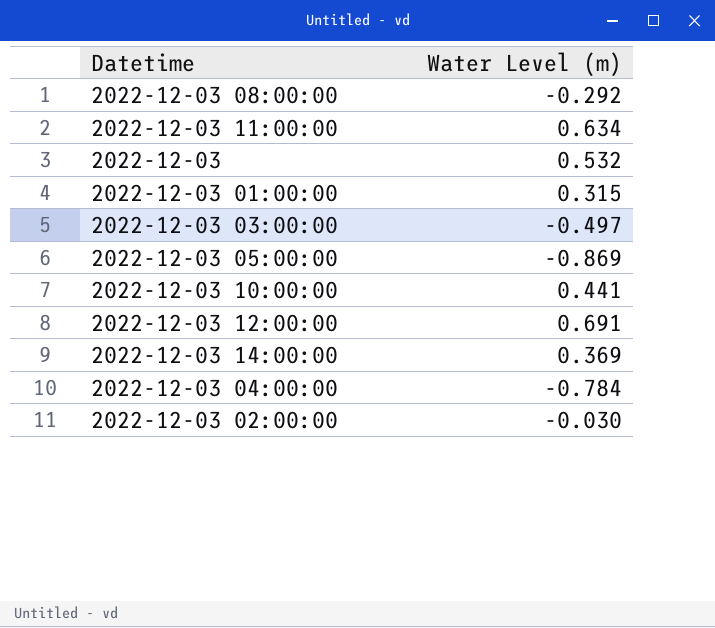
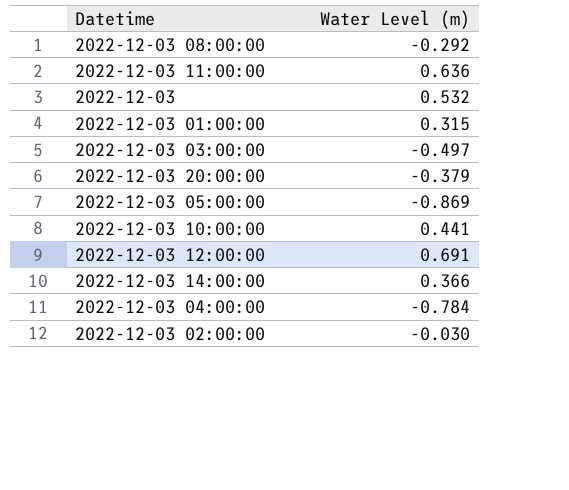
2022-12-03 11:00:00 | Water Level (m): 0.634 -> 0.636
row 2022-12-03 20:00:00: none -> -0.379
2022-12-03 14:00:00 | Water Level (m): 0.369 -> 0.366

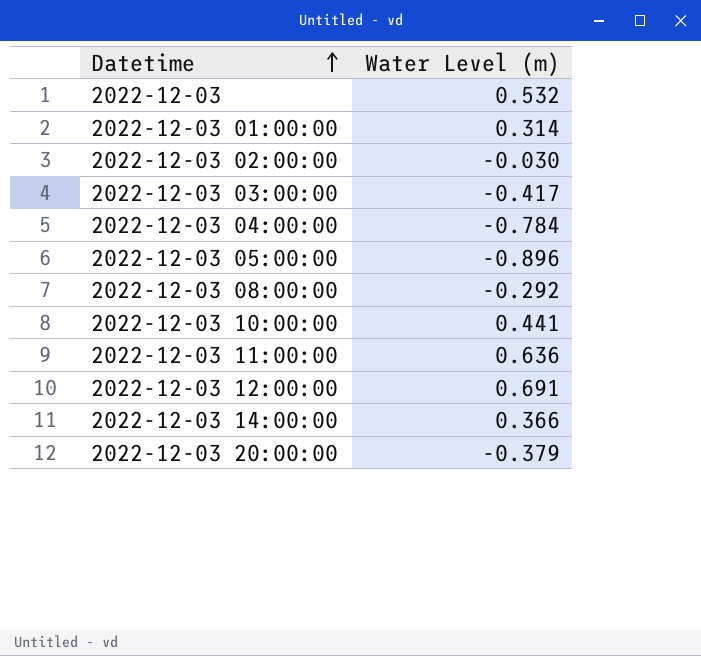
row order: none -> Datetime ascending
2022-12-03 01:00:00 | Water Level (m): 0.315 -> 0.314
2022-12-03 03:00:00 | Water Level (m): -0.497 -> -0.417
2022-12-03 05:00:00 | Water Level (m): -0.869 -> -0.896

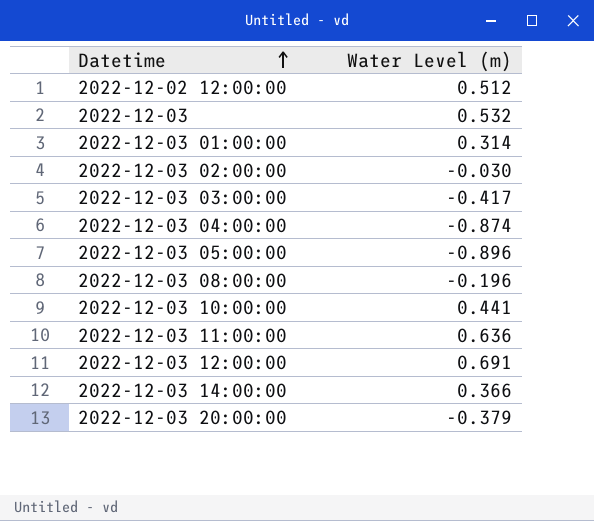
row 2022-12-02 12:00:00: none -> 0.512
2022-12-03 04:00:00 | Water Level (m): -0.784 -> -0.874
2022-12-03 08:00:00 | Water Level (m): -0.292 -> -0.196

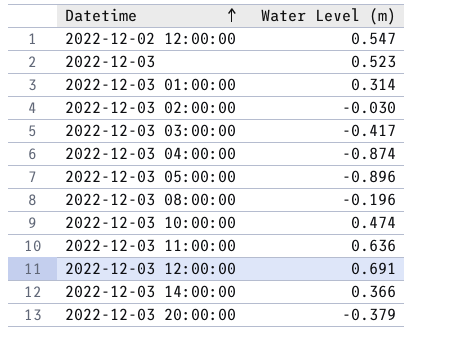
2022-12-02 12:00:00 | Water Level (m): 0.512 -> 0.547
2022-12-03 | Water Level (m): 0.532 -> 0.523
2022-12-03 10:00:00 | Water Level (m): 0.441 -> 0.474

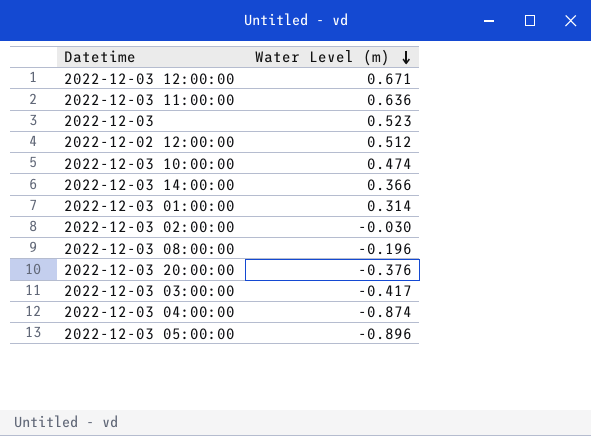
row order: Datetime ascending -> Water Level (m) descending
2022-12-03 12:00:00 | Water Level (m): 0.691 -> 0.671
2022-12-02 12:00:00 | Water Level (m): 0.547 -> 0.512
2022-12-03 20:00:00 | Water Level (m): -0.379 -> -0.376

